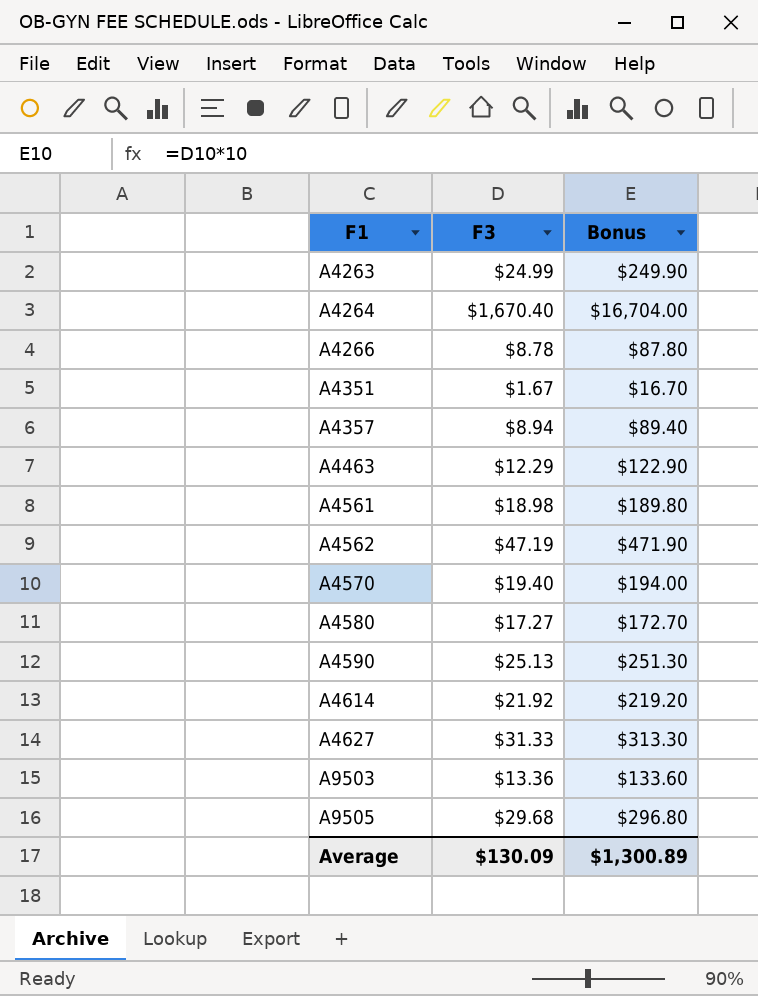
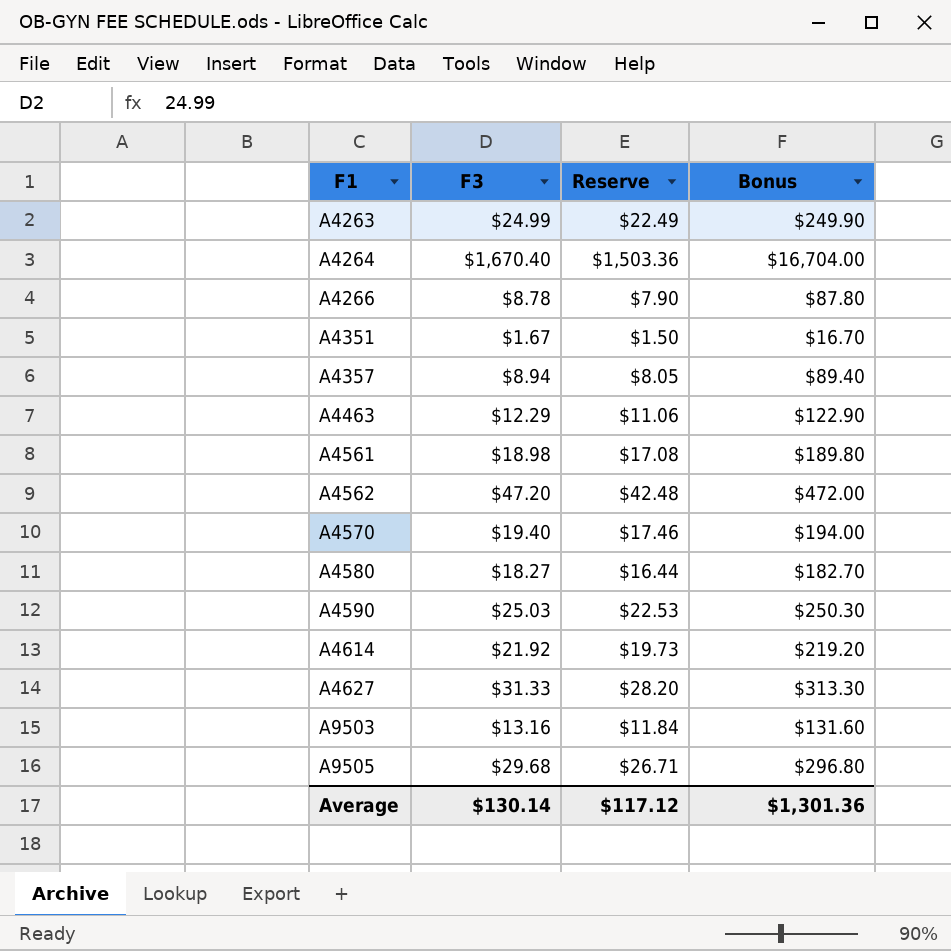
column Reserve | formula: none -> [F3] * 0.9
A4562 | F3: $47.19 -> $47.20
A4562 | Bonus: $471.90 -> $472.00
A4580 | F3: $17.27 -> $18.27
A4580 | Bonus: $172.70 -> $182.70
A4590 | F3: $25.13 -> $25.03
A4590 | Bonus: $251.30 -> $250.30
A9503 | F3: $13.36 -> $13.16
A9503 | Bonus: $133.60 -> $131.60
Average | F3: $130.09 -> $130.14
Average | Bonus: $1,300.89 -> $1,301.36

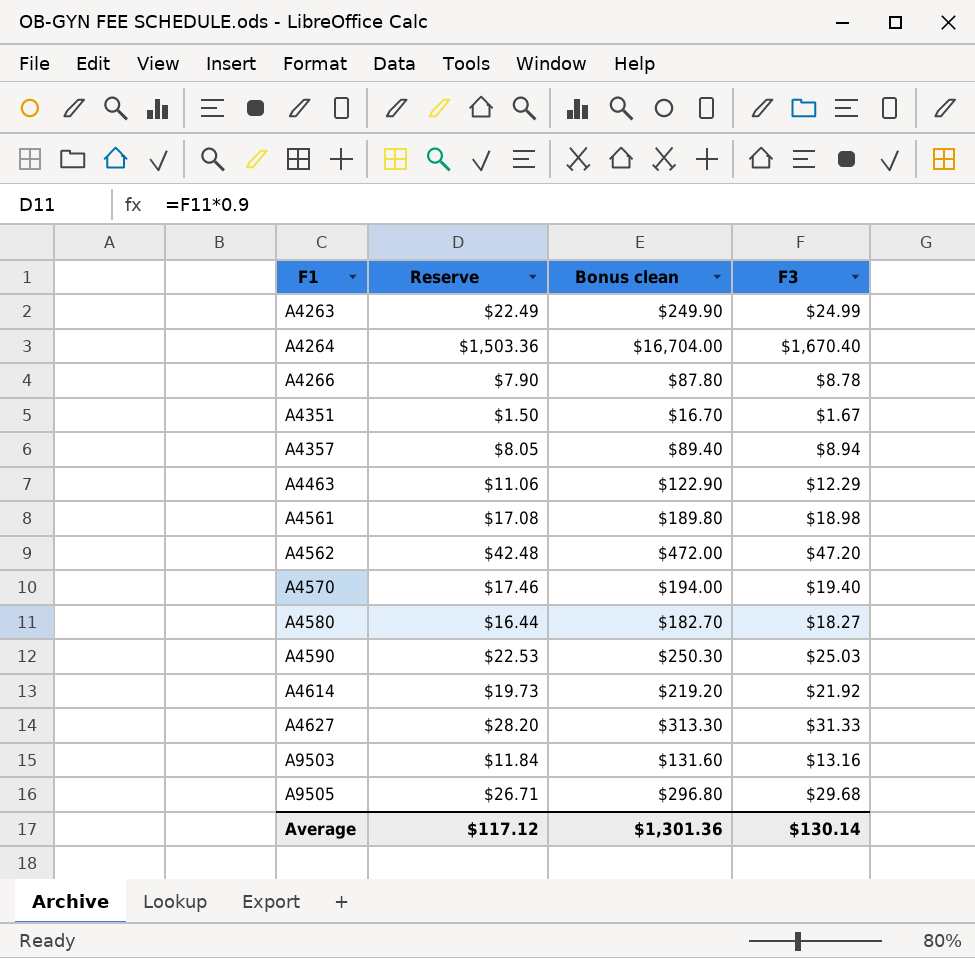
column name: Bonus -> Bonus clean
column F3 | position: 2 -> 4

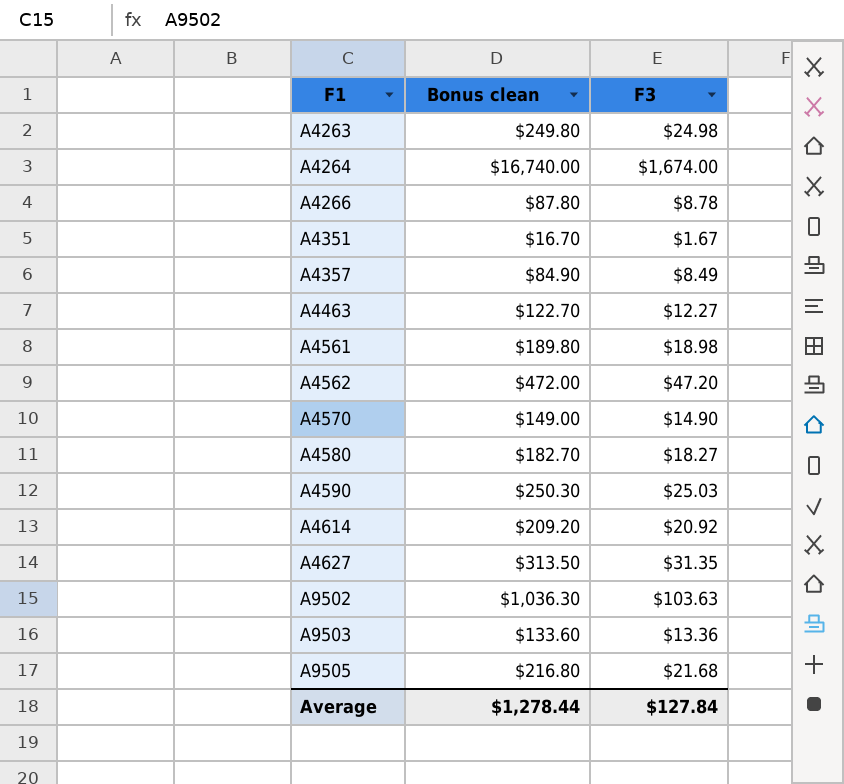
column Reserve | formula: [F3] * 0.9 -> none
A4263 | Bonus clean: $249.90 -> $249.80
A4263 | F3: $24.99 -> $24.98
A4264 | Bonus clean: $16,704.00 -> $16,740.00
A4264 | F3: $1,670.40 -> $1,674.00
A4357 | Bonus clean: $89.40 -> $84.90
A4357 | F3: $8.94 -> $8.49
A4463 | Bonus clean: $122.90 -> $122.70
A4463 | F3: $12.29 -> $12.27
A4570 | Bonus clean: $194.00 -> $149.00
A4570 | F3: $19.40 -> $14.90
A4614 | Bonus clean: $219.20 -> $209.20
A4614 | F3: $21.92 -> $20.92
A4627 | Bonus clean: $313.30 -> $313.50
A4627 | F3: $31.33 -> $31.35
row A9502: none -> $1,036.30 | $103.63
A9503 | Bonus clean: $131.60 -> $133.60
A9503 | F3: $13.16 -> $13.36
A9505 | Bonus clean: $296.80 -> $216.80
A9505 | F3: $29.68 -> $21.68
Average | Bonus clean: $1,301.36 -> $1,278.44
Average | F3: $130.14 -> $127.84

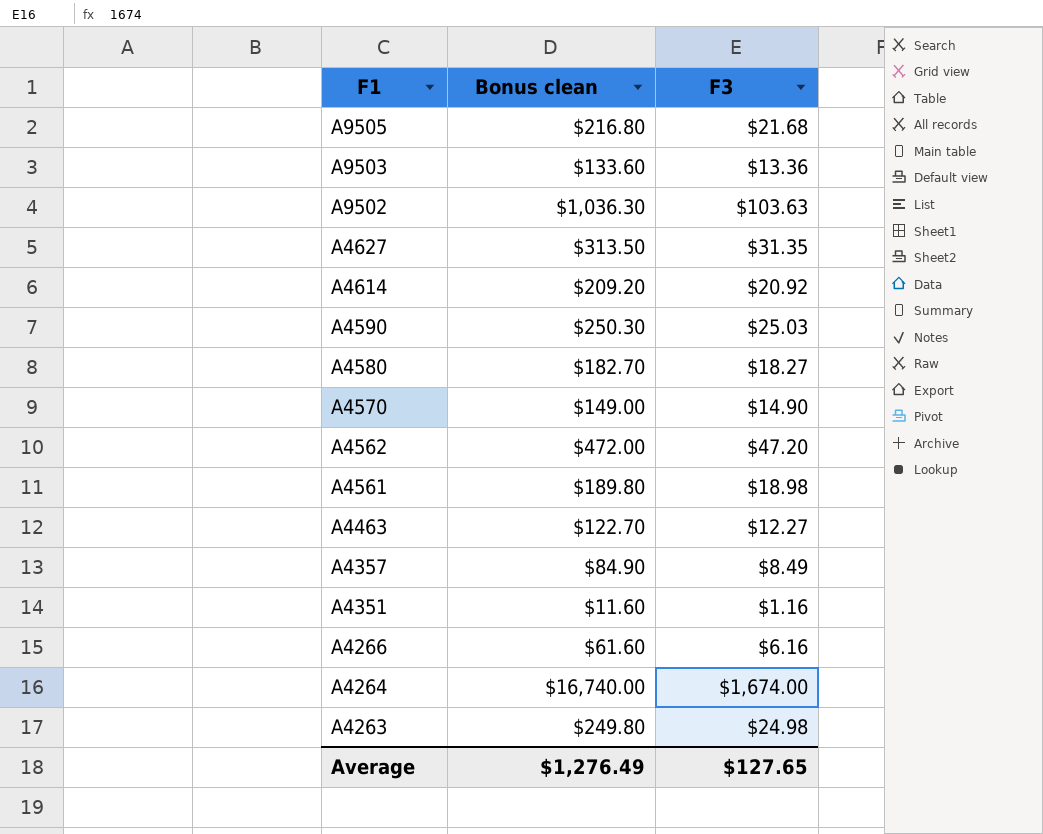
row order: F1 ascending -> F1 descending
A4351 | Bonus clean: $16.70 -> $11.60
A4351 | F3: $1.67 -> $1.16
A4266 | Bonus clean: $87.80 -> $61.60
A4266 | F3: $8.78 -> $6.16
Average | Bonus clean: $1,278.44 -> $1,276.49
Average | F3: $127.84 -> $127.65

